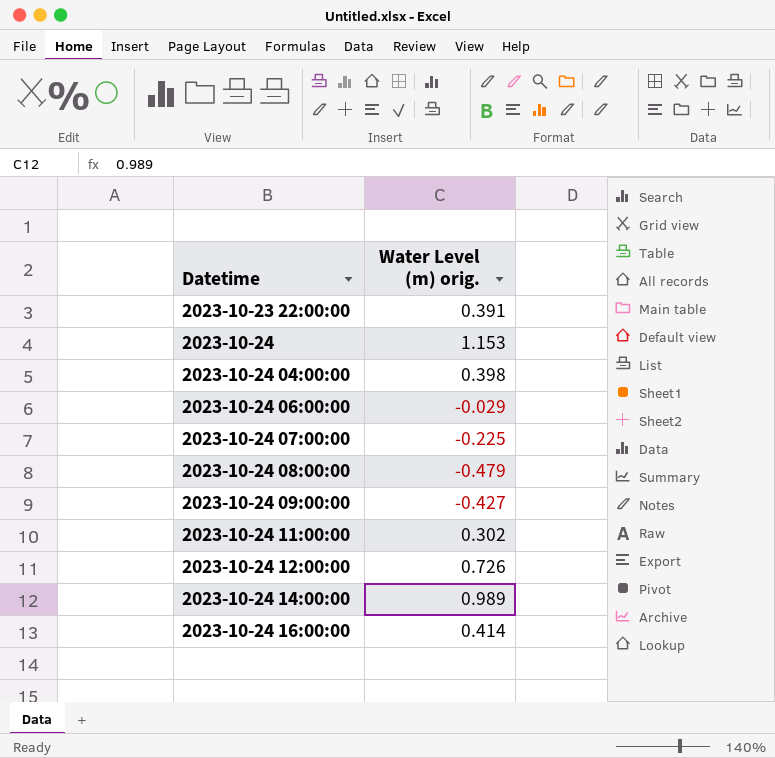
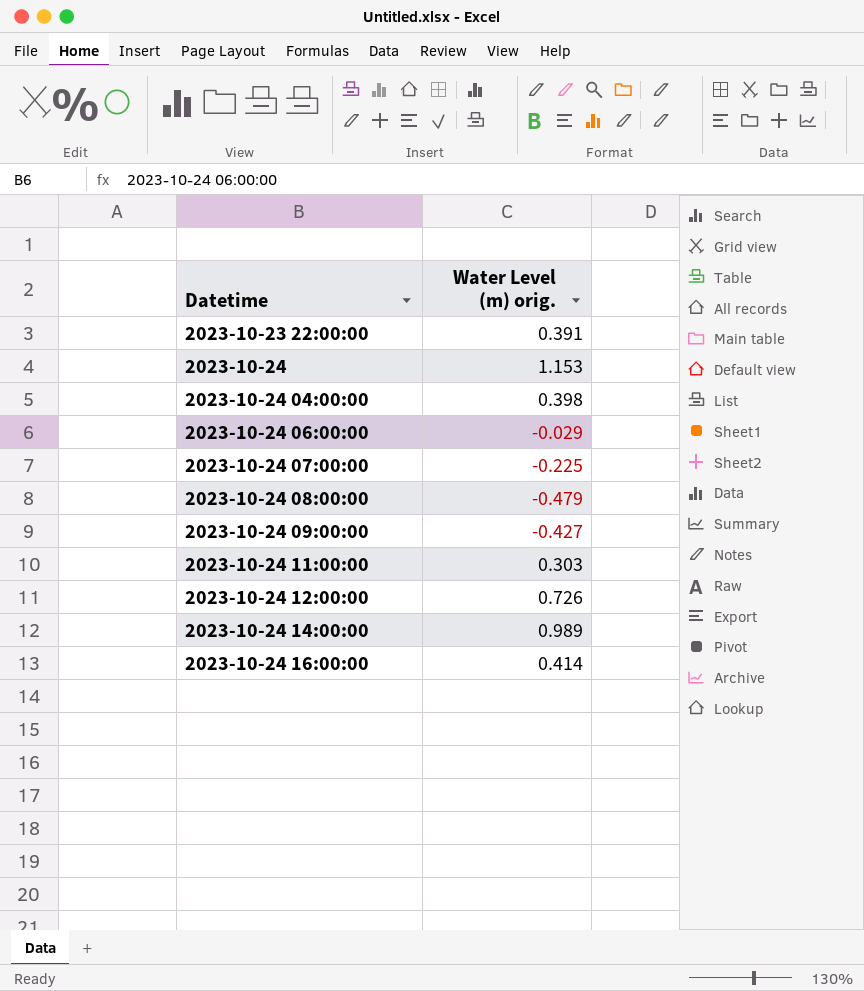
2023-10-24 11:00:00 | Water Level (m) orig.: 0.302 -> 0.303

